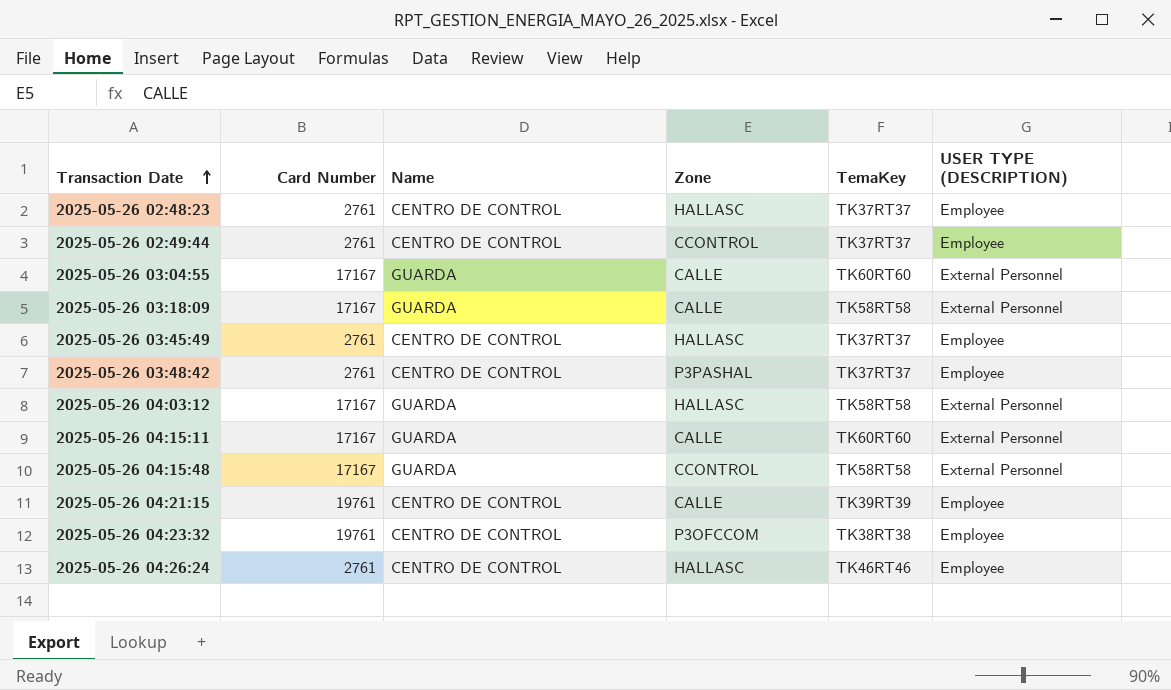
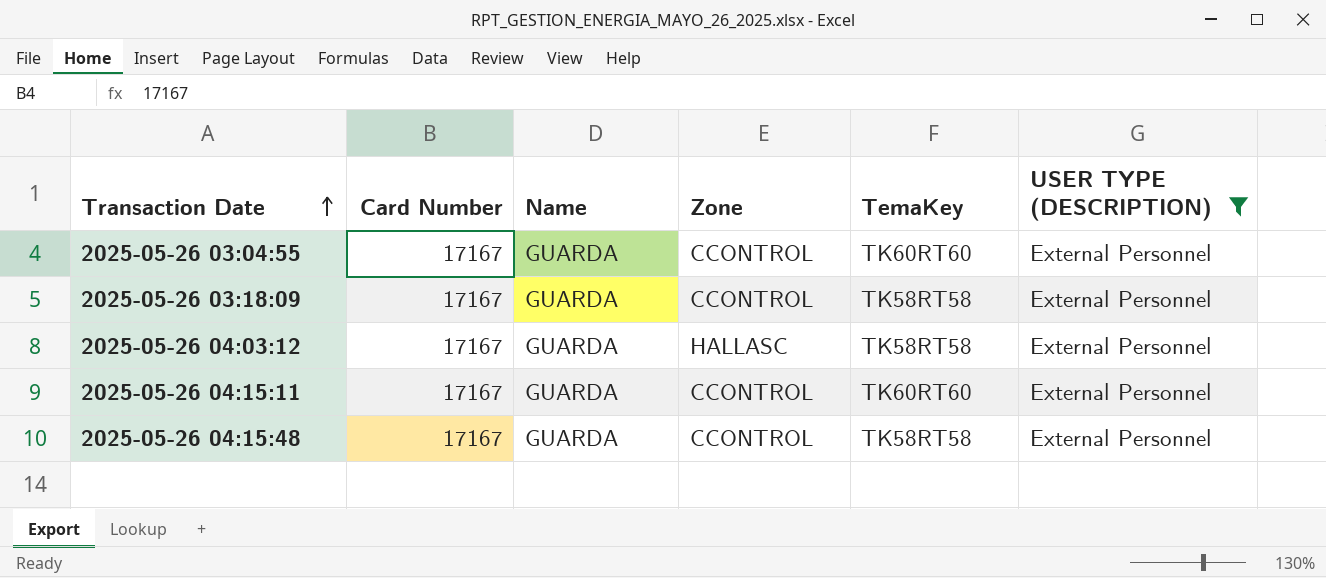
filter: none -> USER TYPE (DESCRIPTION) = External Personnel
2025-05-26 03:04:55 | Zone: CALLE -> CCONTROL
2025-05-26 03:18:09 | Zone: CALLE -> CCONTROL
2025-05-26 04:15:11 | Zone: CALLE -> CCONTROL

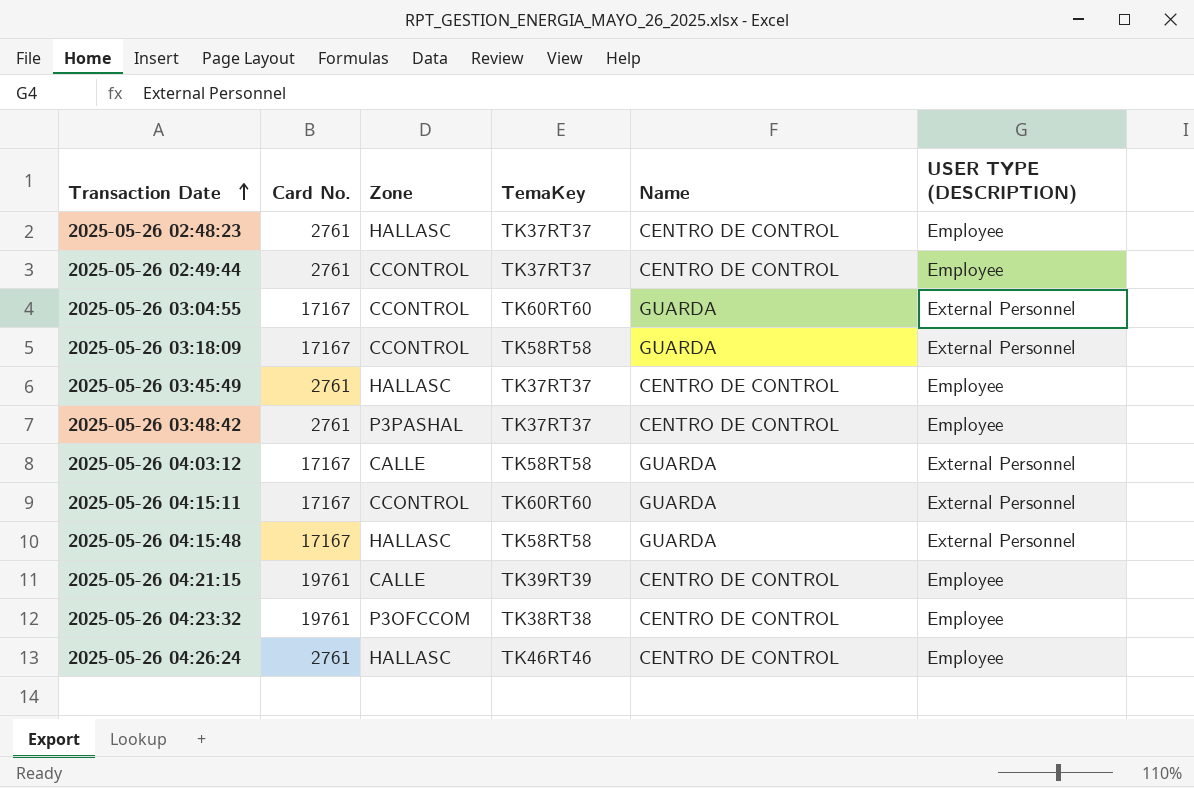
filter: USER TYPE (DESCRIPTION) = External Personnel -> none
column name: Card Number -> Card No.
column Name | position: 3 -> 5
2025-05-26 04:03:12 | Zone: HALLASC -> CALLE
2025-05-26 04:15:48 | Zone: CCONTROL -> HALLASC

